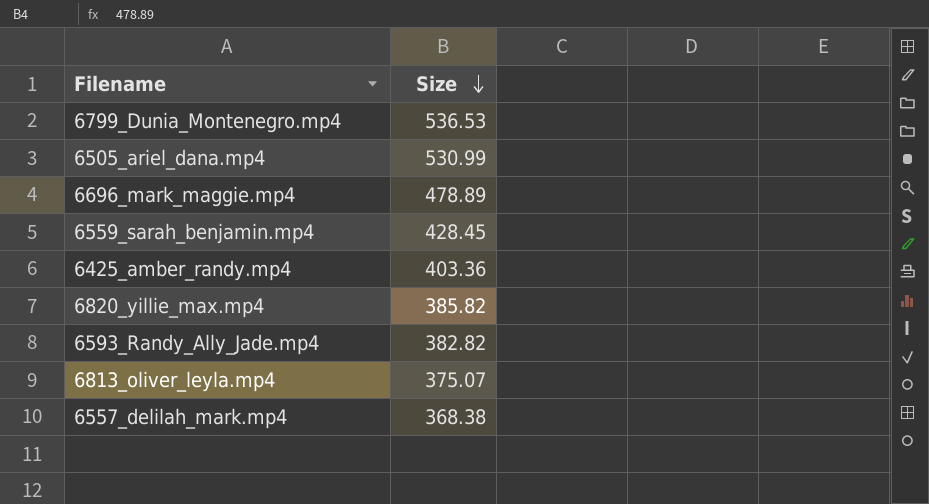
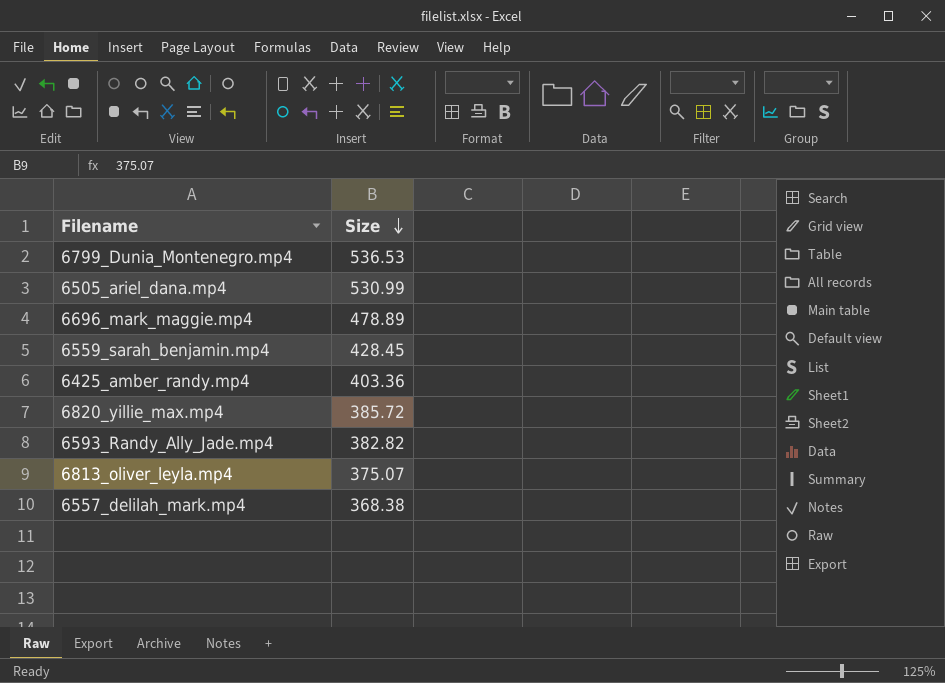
6820_yillie_max.mp4 | Size: 385.82 -> 385.72

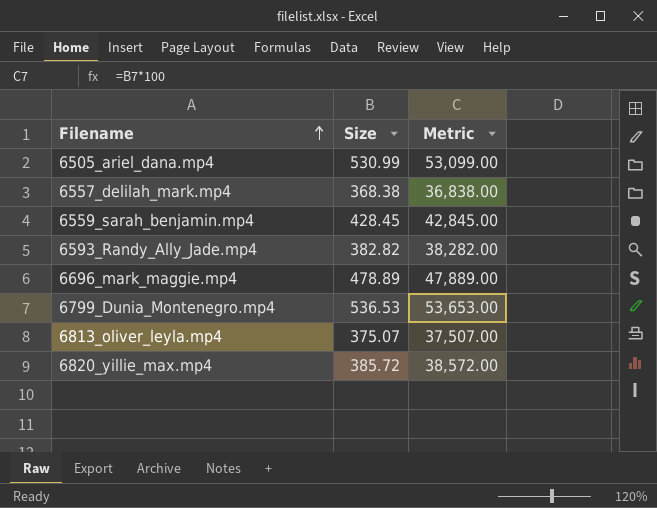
row order: Size descending -> Filename ascending
column Metric | formula: none -> [Size] * 100
row 6425_amber_randy.mp4: 403.36 -> none

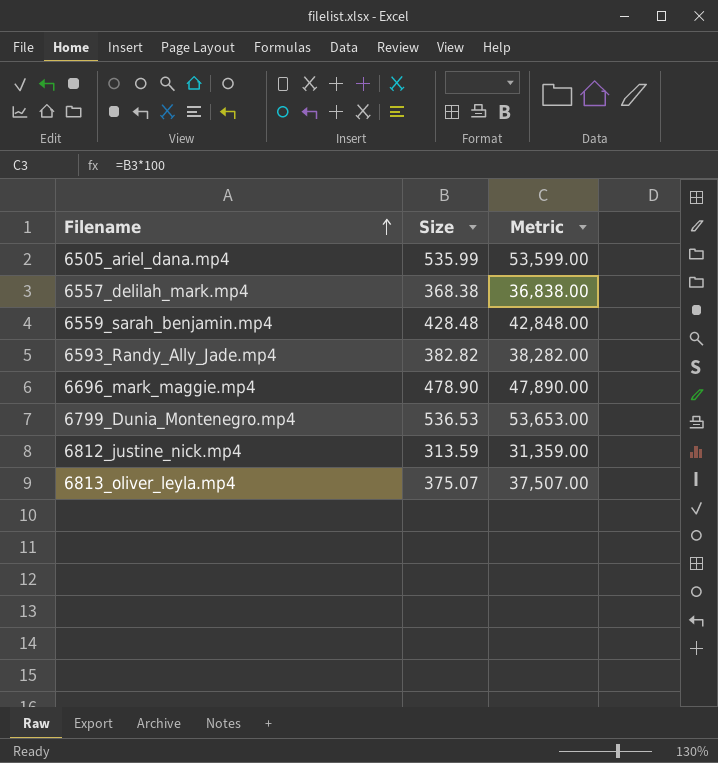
row 6820_yillie_max.mp4: 385.72 | 38,572.00 -> none
6505_ariel_dana.mp4 | Size: 530.99 -> 535.99
6505_ariel_dana.mp4 | Metric: 53,099.00 -> 53,599.00
6559_sarah_benjamin.mp4 | Size: 428.45 -> 428.48
6559_sarah_benjamin.mp4 | Metric: 42,845.00 -> 42,848.00
6696_mark_maggie.mp4 | Size: 478.89 -> 478.90
6696_mark_maggie.mp4 | Metric: 47,889.00 -> 47,890.00
row 6812_justine_nick.mp4: none -> 313.59 | 31,359.00

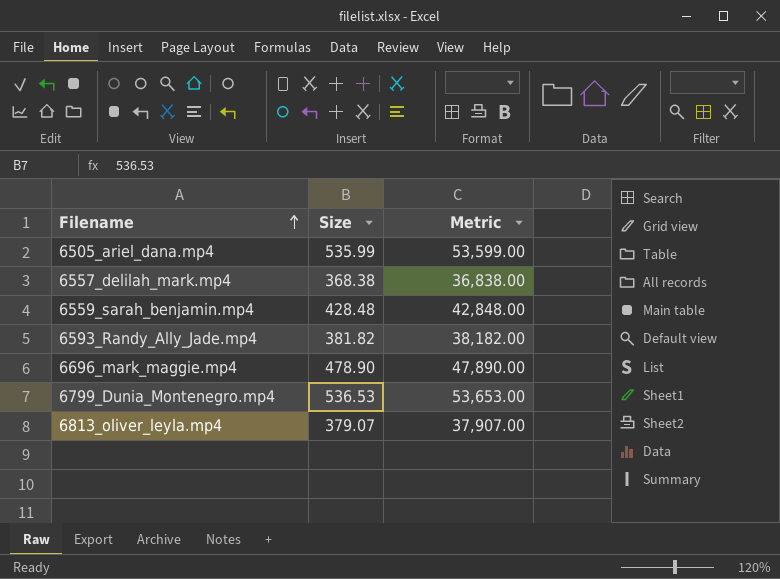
row 6812_justine_nick.mp4: 313.59 | 31,359.00 -> none
6593_Randy_Ally_Jade.mp4 | Size: 382.82 -> 381.82
6593_Randy_Ally_Jade.mp4 | Metric: 38,282.00 -> 38,182.00
6813_oliver_leyla.mp4 | Size: 375.07 -> 379.07
6813_oliver_leyla.mp4 | Metric: 37,507.00 -> 37,907.00

